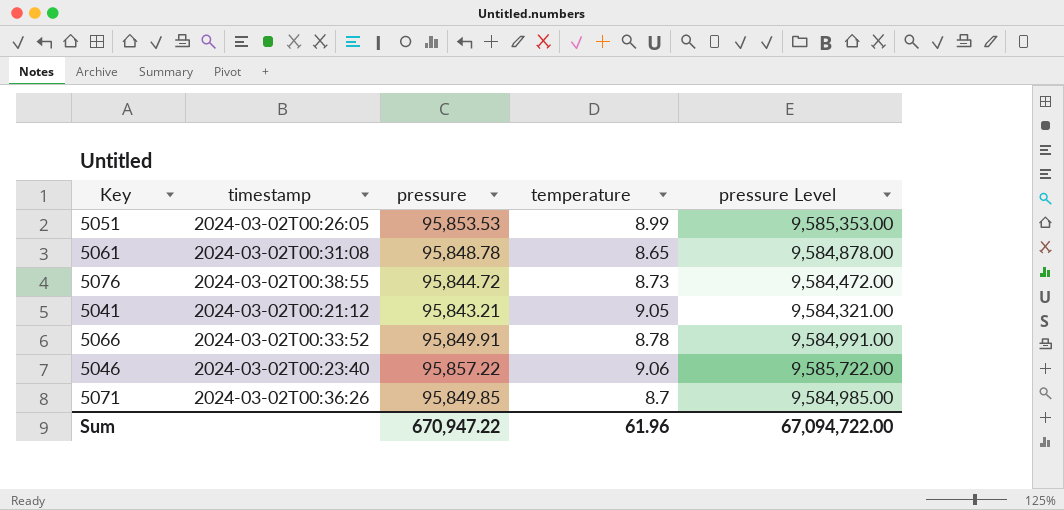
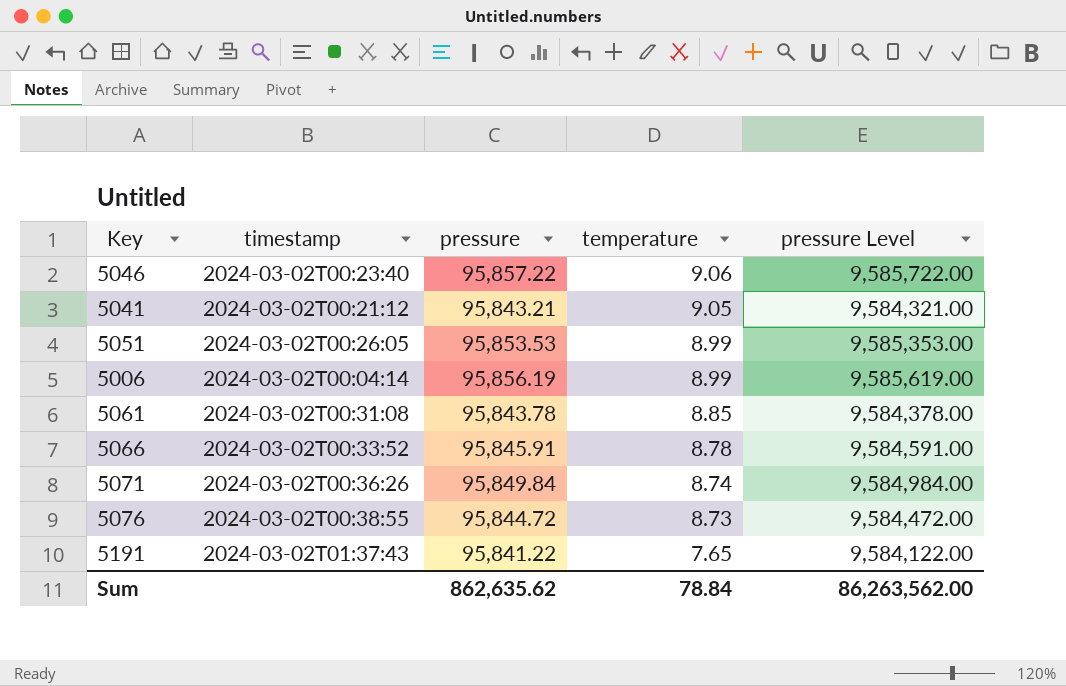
row order: none -> temperature descending
row 5006: none -> 2024-03-02T00:04:14 | 95,856.19 | 8.99 | 9,585,619.00
5061 | pressure: 95,848.78 -> 95,843.78
5061 | temperature: 8.65 -> 8.85
5061 | pressure Level: 9,584,878.00 -> 9,584,378.00
5066 | pressure: 95,849.91 -> 95,845.91
5066 | pressure Level: 9,584,991.00 -> 9,584,591.00
5071 | pressure: 95,849.85 -> 95,849.84
5071 | temperature: 8.7 -> 8.74
5071 | pressure Level: 9,584,985.00 -> 9,584,984.00
row 5191: none -> 2024-03-02T01:37:43 | 95,841.22 | 7.65 | 9,584,122.00
Sum | pressure: 670,947.22 -> 862,635.62
Sum | temperature: 61.96 -> 78.84
Sum | pressure Level: 67,094,722.00 -> 86,263,562.00

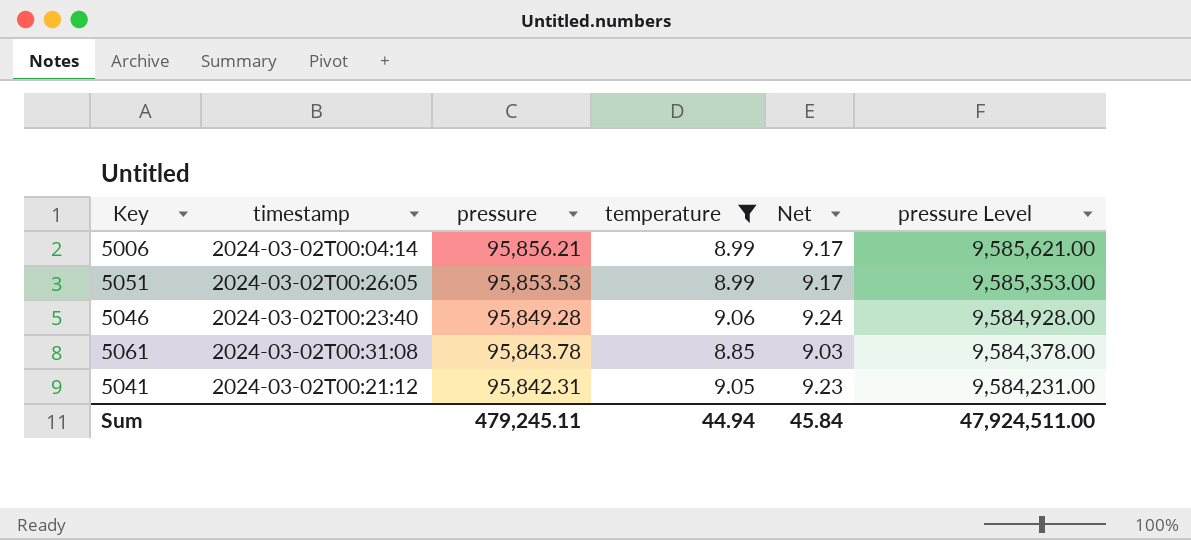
filter: none -> temperature >= 8.85
row order: temperature descending -> pressure descending
column Net | formula: none -> [temperature] * 1.02
5006 | pressure: 95,856.19 -> 95,856.21
5006 | pressure Level: 9,585,619.00 -> 9,585,621.00
5046 | pressure: 95,857.22 -> 95,849.28
5046 | pressure Level: 9,585,722.00 -> 9,584,928.00
5041 | pressure: 95,843.21 -> 95,842.31
5041 | pressure Level: 9,584,321.00 -> 9,584,231.00
Sum | pressure: 862,635.62 -> 479,245.11
Sum | temperature: 78.84 -> 44.94
Sum | pressure Level: 86,263,562.00 -> 47,924,511.00

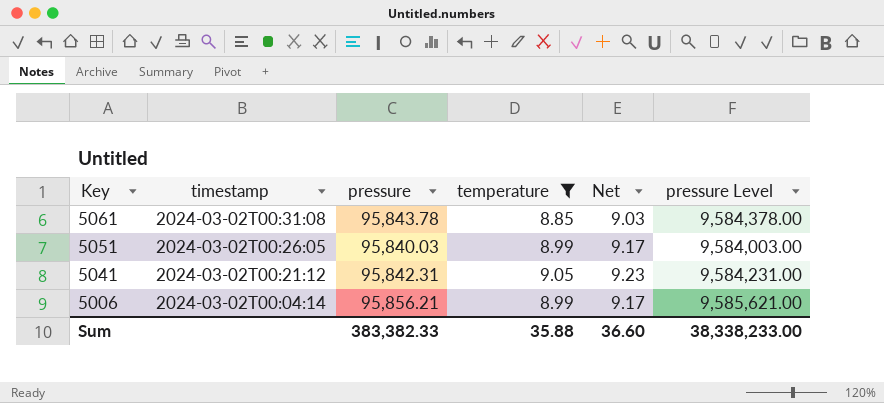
row order: pressure descending -> Key descending
row 5046: 2024-03-02T00:23:40 | 95,849.28 | 9.06 | 9.24 | 9,584,928.00 -> none
5051 | pressure: 95,853.53 -> 95,840.03
5051 | pressure Level: 9,585,353.00 -> 9,584,003.00
Sum | pressure: 479,245.11 -> 383,382.33
Sum | temperature: 44.94 -> 35.88
Sum | Net: 45.84 -> 36.60
Sum | pressure Level: 47,924,511.00 -> 38,338,233.00

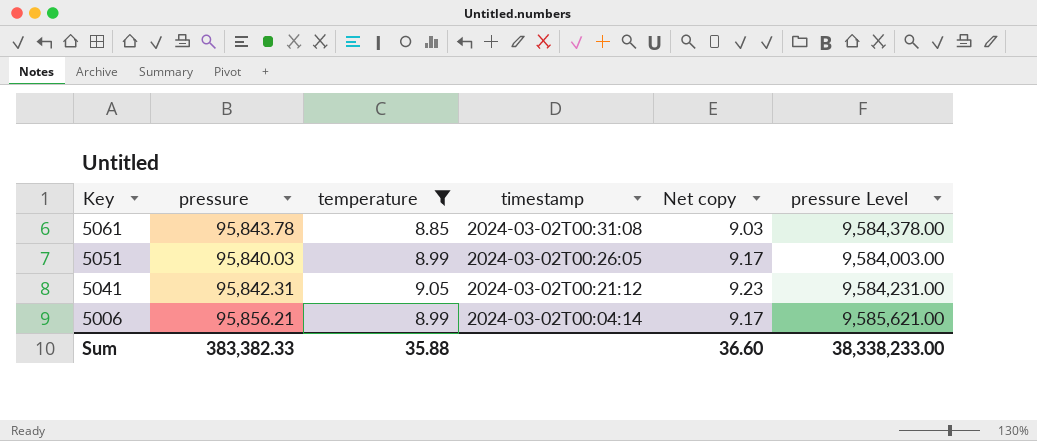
column timestamp | position: 2 -> 4
column name: Net -> Net copy

